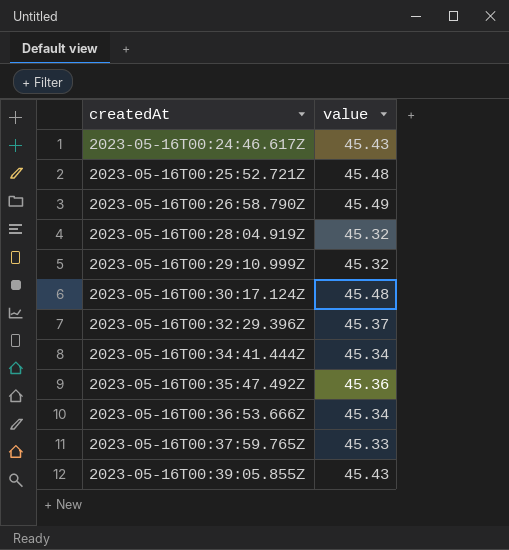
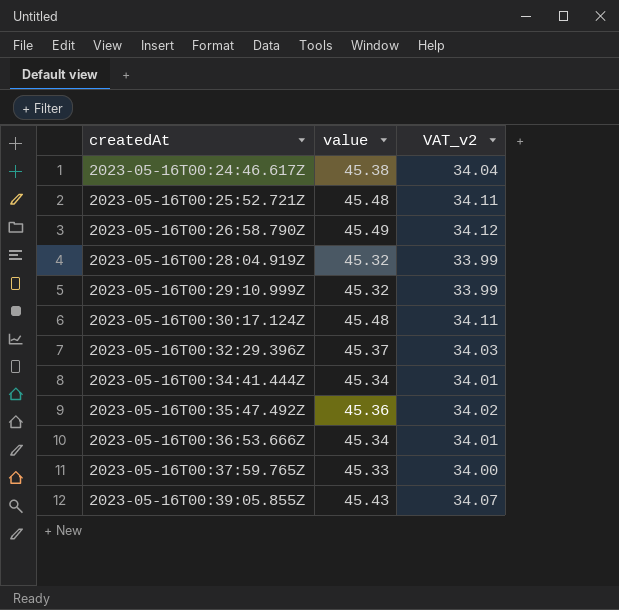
column VAT_v2 | formula: none -> [value] * 0.75
2023-05-16T00:24:46.617Z | value: 45.43 -> 45.38

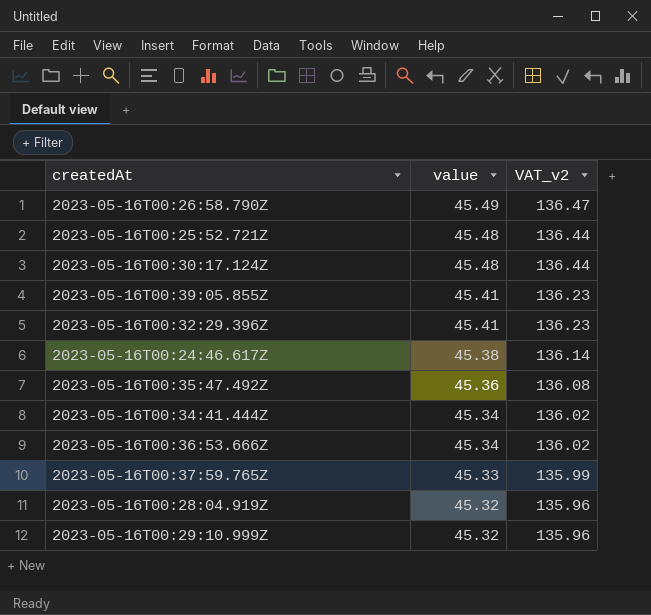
row order: createdAt ascending -> value descending
column VAT_v2 | formula: [value] * 0.75 -> [value] * 3
2023-05-16T00:39:05.855Z | value: 45.43 -> 45.41
2023-05-16T00:32:29.396Z | value: 45.37 -> 45.41

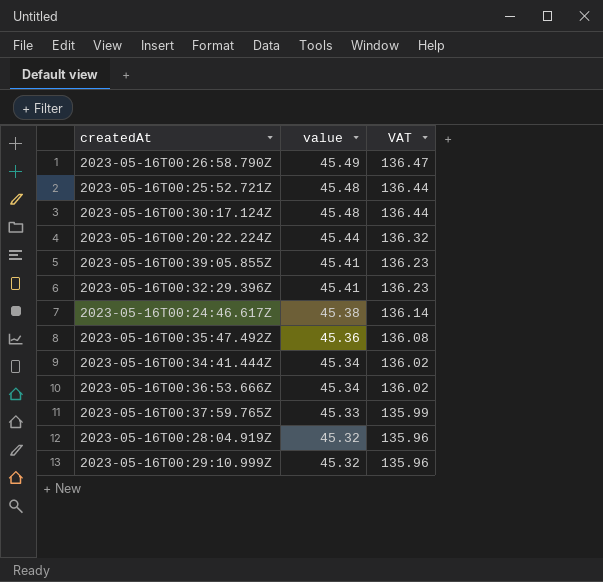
column name: VAT_v2 -> VAT
row 2023-05-16T00:20:22.224Z: none -> 45.44 | 136.32

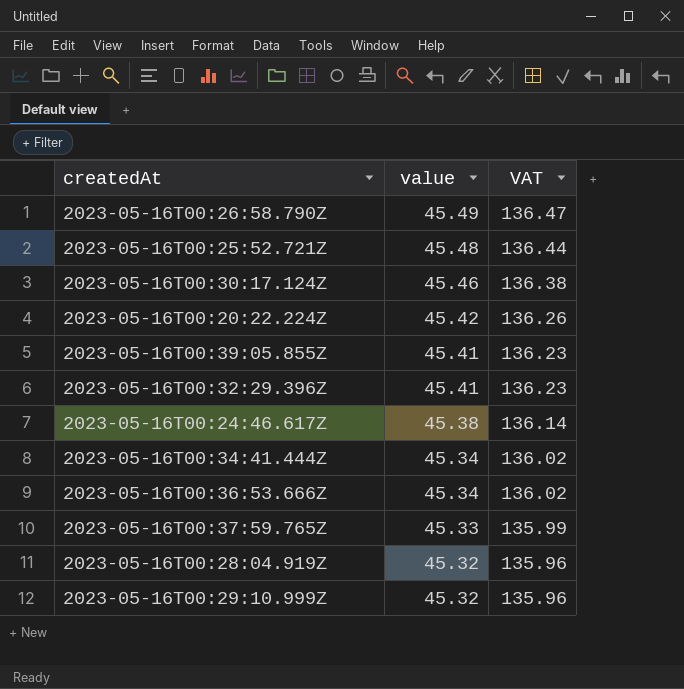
row 2023-05-16T00:35:47.492Z: 45.36 | 136.08 -> none
2023-05-16T00:30:17.124Z | value: 45.48 -> 45.46
2023-05-16T00:30:17.124Z | VAT: 136.44 -> 136.38
2023-05-16T00:20:22.224Z | value: 45.44 -> 45.42
2023-05-16T00:20:22.224Z | VAT: 136.32 -> 136.26

